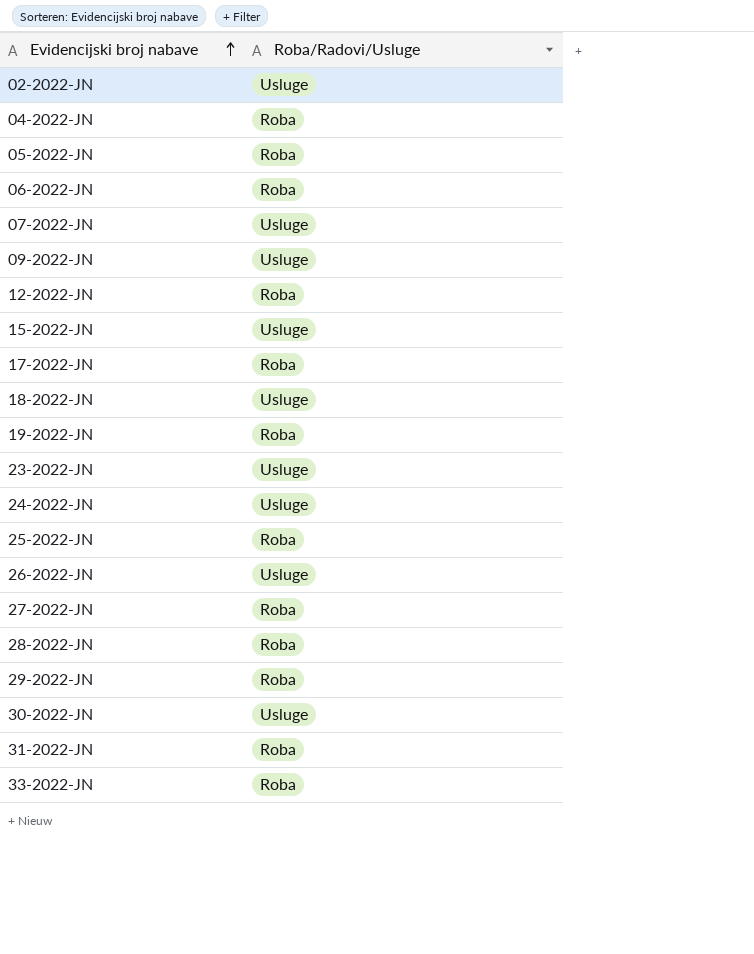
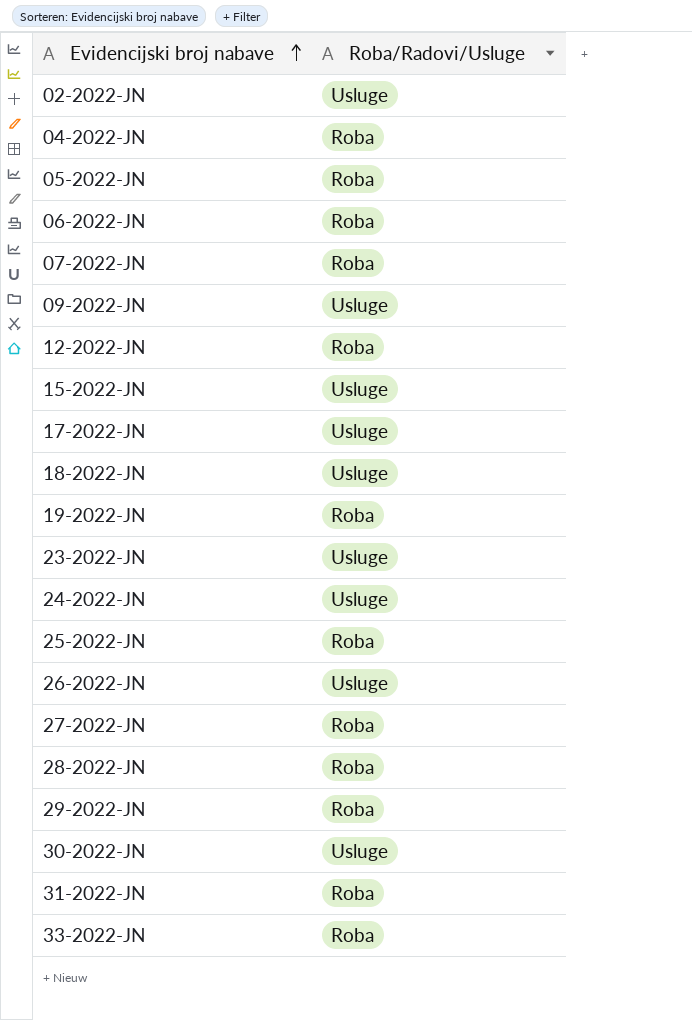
07-2022-JN | Roba/Radovi/Usluge: Usluge -> Roba
17-2022-JN | Roba/Radovi/Usluge: Roba -> Usluge

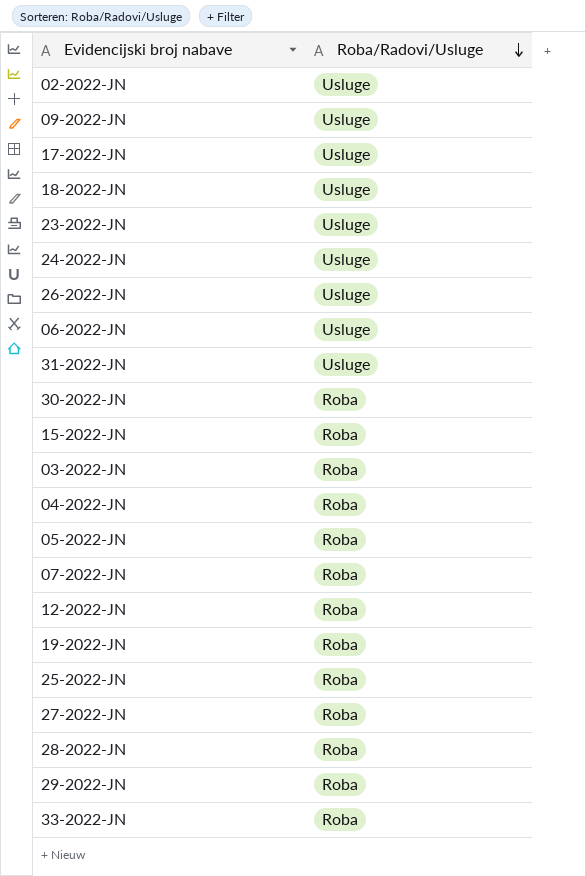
row order: Evidencijski broj nabave ascending -> Roba/Radovi/Usluge descending
06-2022-JN | Roba/Radovi/Usluge: Roba -> Usluge
31-2022-JN | Roba/Radovi/Usluge: Roba -> Usluge
30-2022-JN | Roba/Radovi/Usluge: Usluge -> Roba
15-2022-JN | Roba/Radovi/Usluge: Usluge -> Roba
row 03-2022-JN: none -> Roba

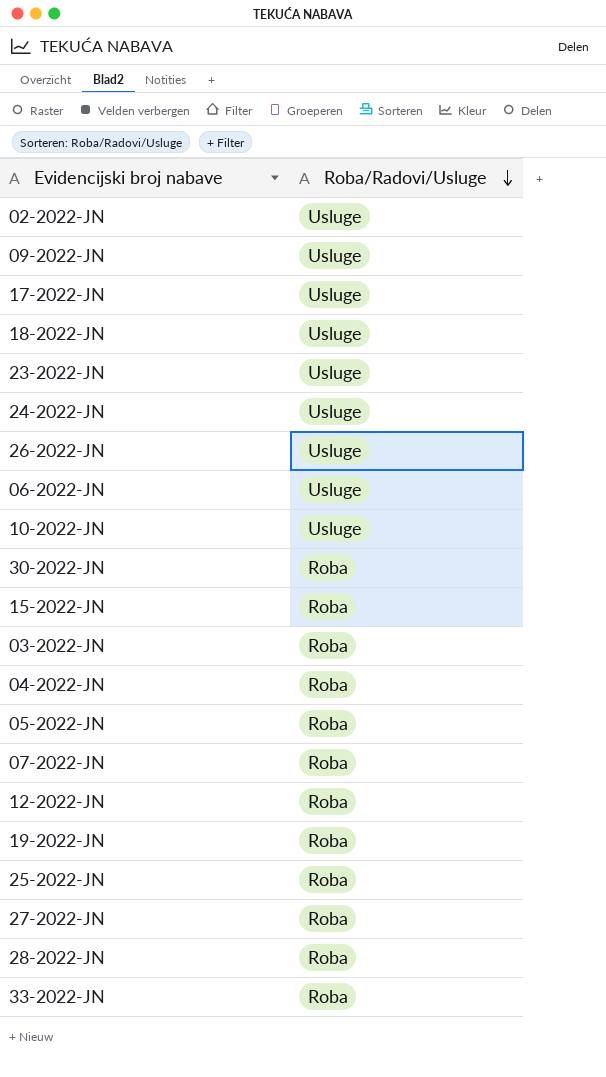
row 31-2022-JN: Usluge -> none
row 29-2022-JN: Roba -> none
row 10-2022-JN: none -> Usluge

